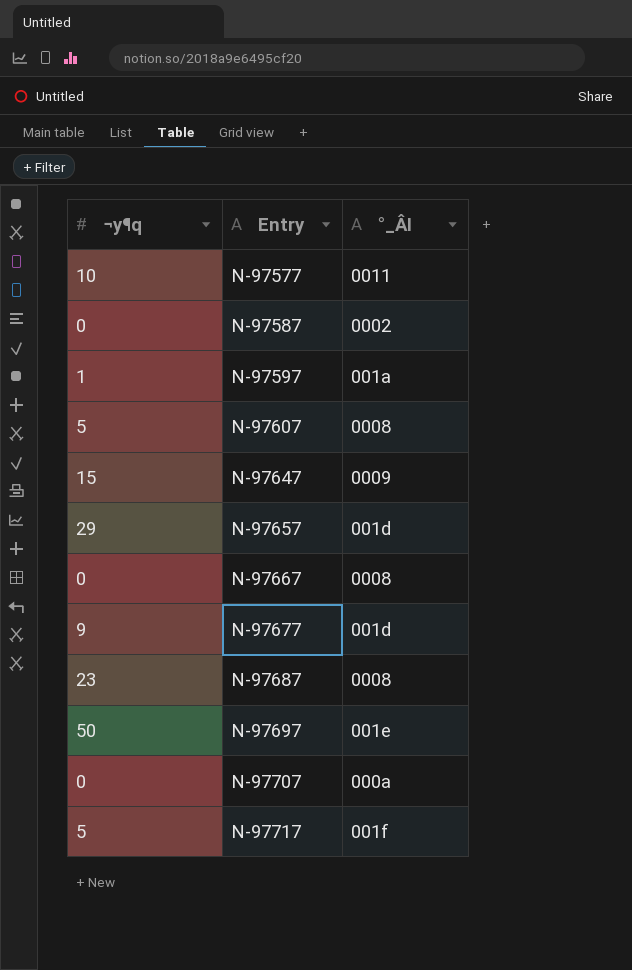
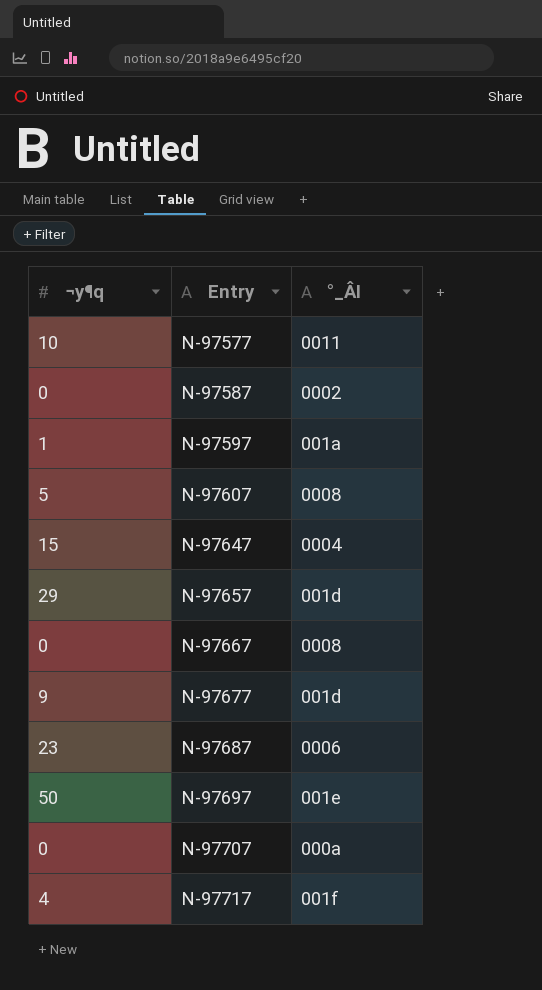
N-97647 | °_ÂI: 0009 -> 0004
N-97687 | °_ÂI: 0008 -> 0006
N-97717 | ¬y¶q: 5 -> 4

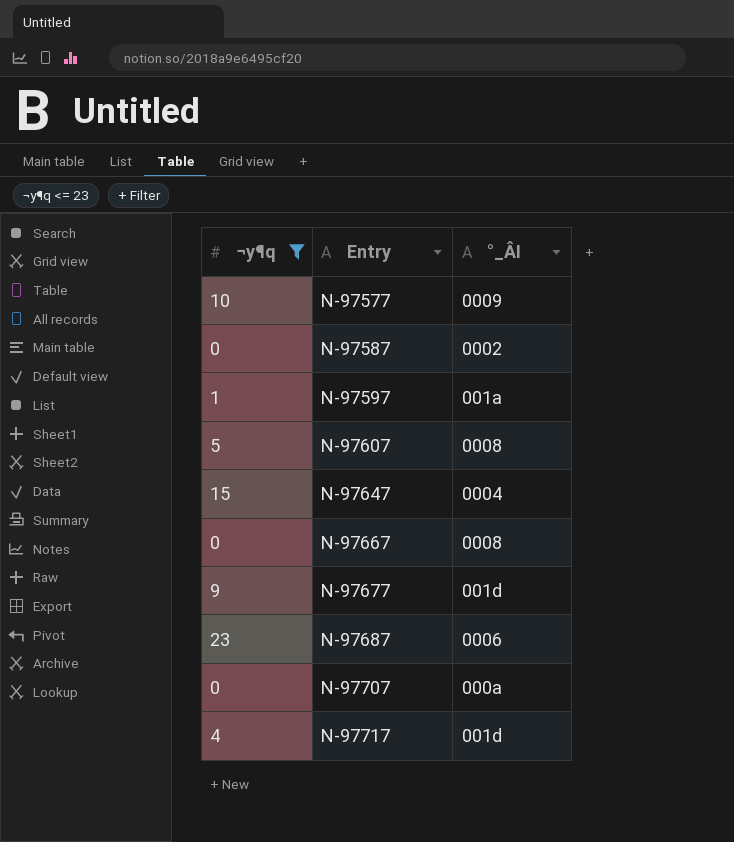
filter: none -> ¬y¶q <= 23
N-97577 | °_ÂI: 0011 -> 0009
N-97717 | °_ÂI: 001f -> 001d

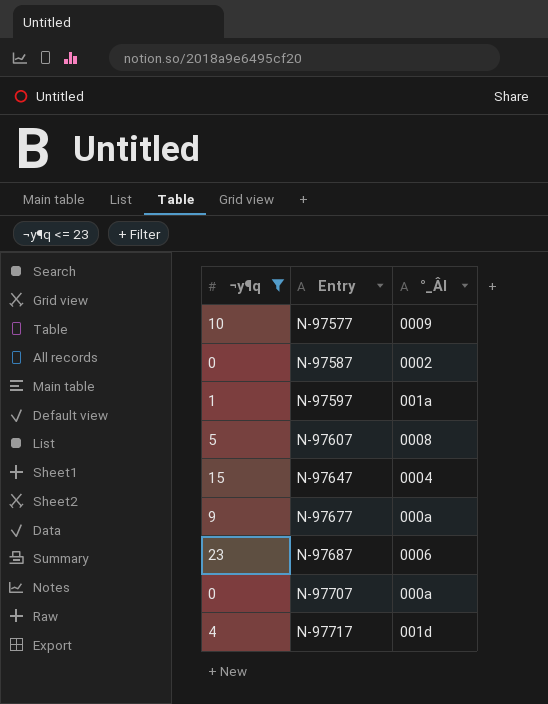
row N-97667: 0 | 0008 -> none
N-97677 | °_ÂI: 001d -> 000a

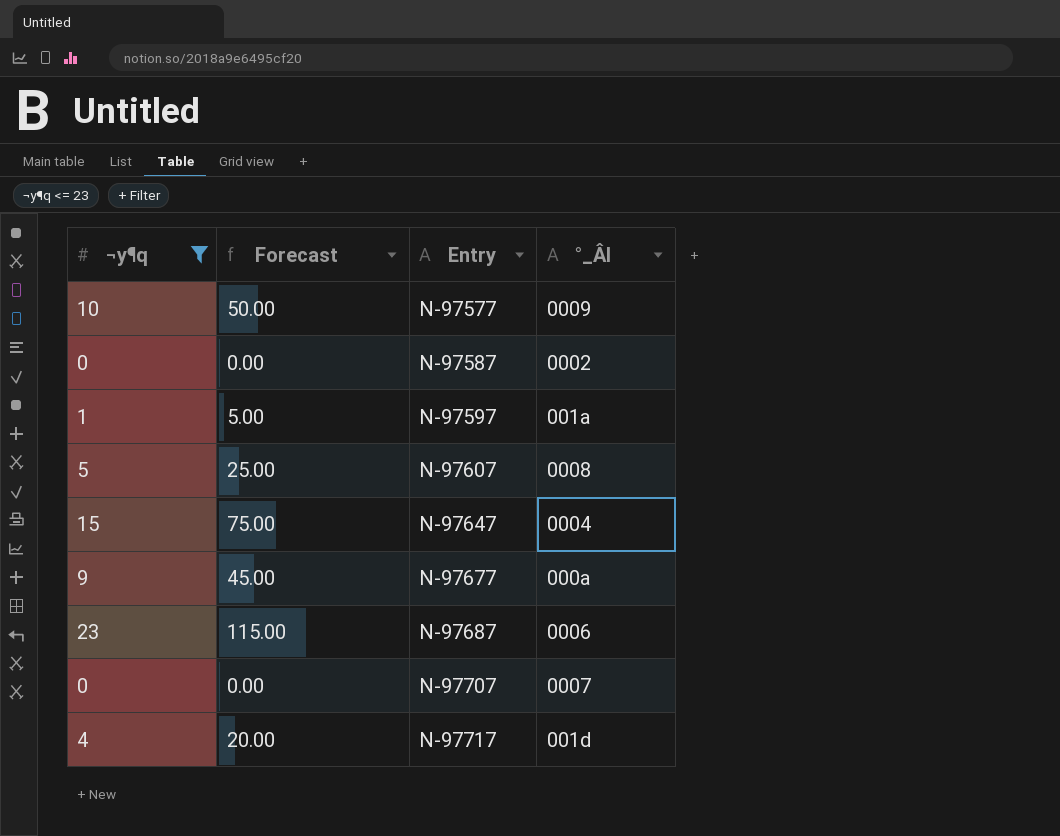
column Forecast | formula: none -> [¬y¶q] * 5
N-97707 | °_ÂI: 000a -> 0007

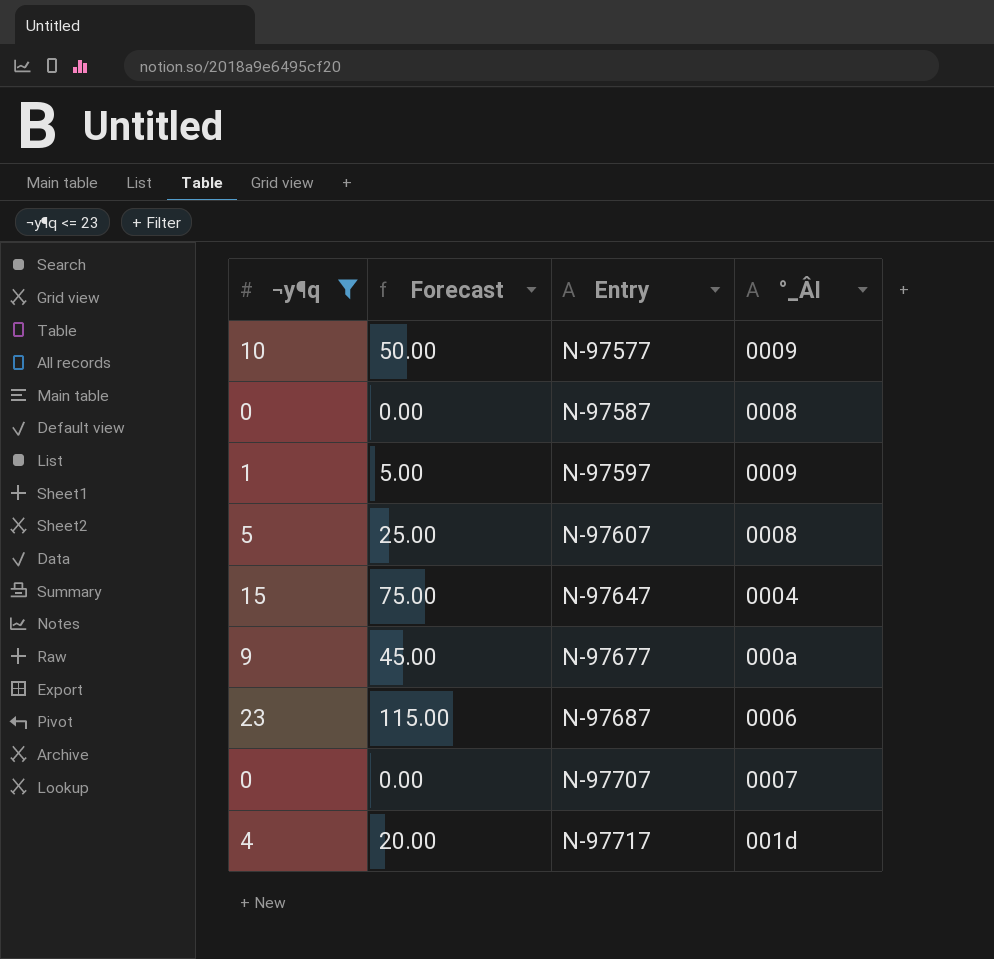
N-97587 | °_ÂI: 0002 -> 0008
N-97597 | °_ÂI: 001a -> 0009

